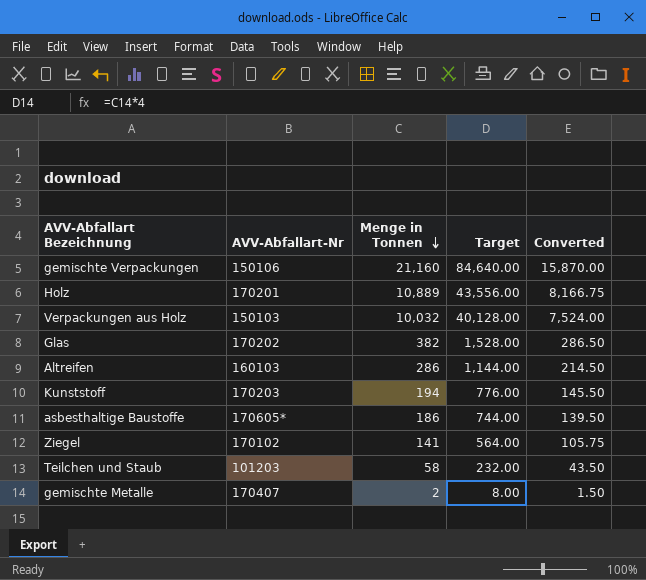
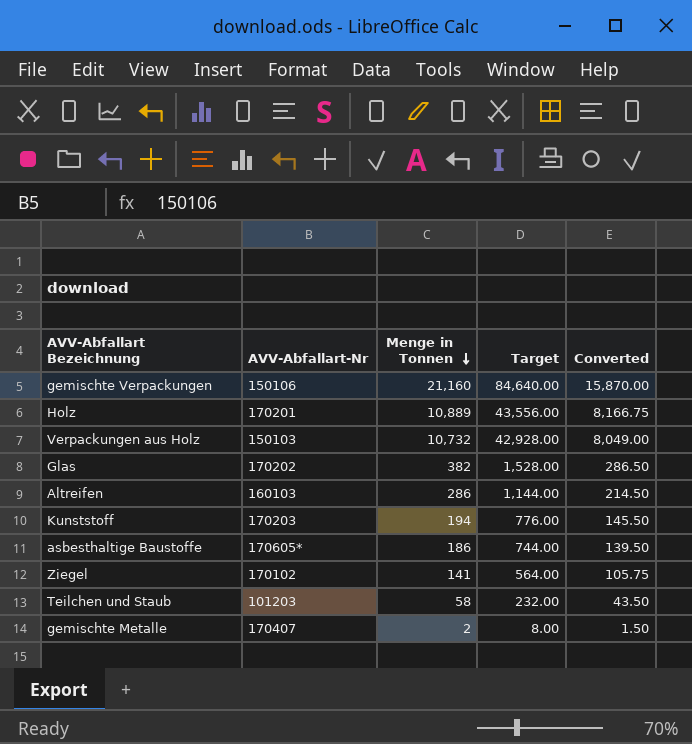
Verpackungen aus Holz | Menge in Tonnen: 10,032 -> 10,732
Verpackungen aus Holz | Target: 40,128.00 -> 42,928.00
Verpackungen aus Holz | Converted: 7,524.00 -> 8,049.00

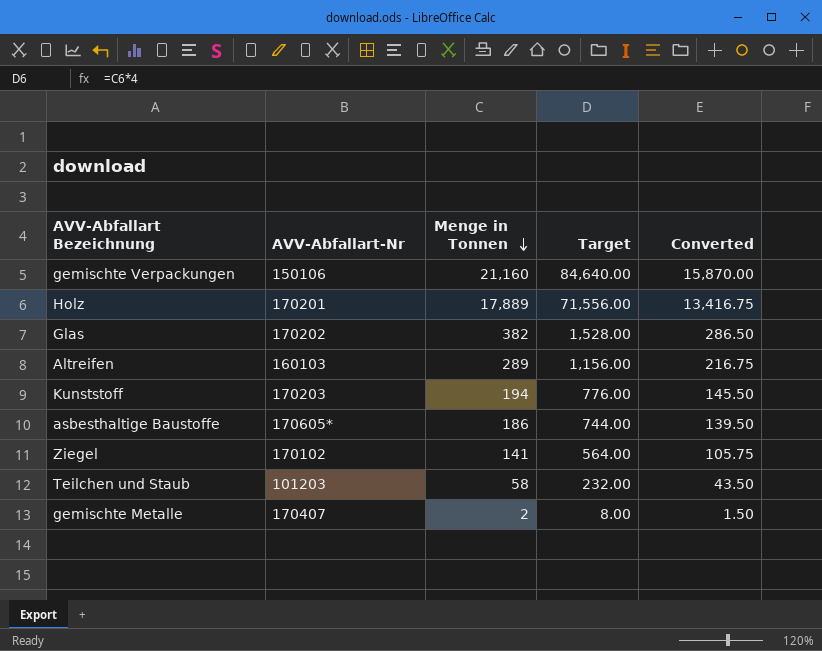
row Verpackungen aus Holz: 150103 | 10,732 | 42,928.00 | 8,049.00 -> none
Holz | Menge in Tonnen: 10,889 -> 17,889
Holz | Target: 43,556.00 -> 71,556.00
Holz | Converted: 8,166.75 -> 13,416.75
Altreifen | Menge in Tonnen: 286 -> 289
Altreifen | Target: 1,144.00 -> 1,156.00
Altreifen | Converted: 214.50 -> 216.75

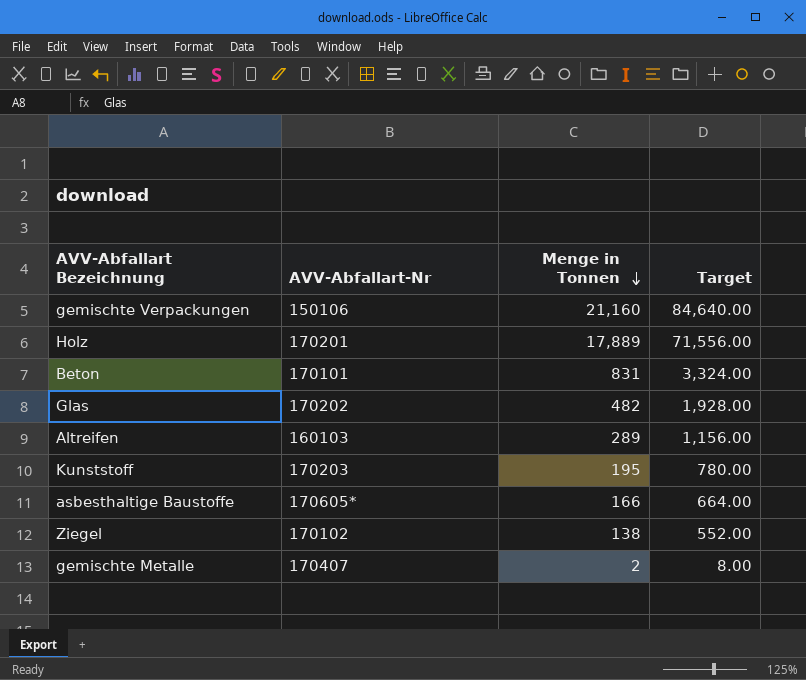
column Converted | formula: [Menge in Tonnen] * 0.75 -> none
row Teilchen und Staub: 101203 | 58 | 232.00 | 43.50 -> none
row Beton: none -> 170101 | 831 | 3,324.00
Glas | Menge in Tonnen: 382 -> 482
Glas | Target: 1,528.00 -> 1,928.00
Kunststoff | Menge in Tonnen: 194 -> 195
Kunststoff | Target: 776.00 -> 780.00
asbesthaltige Baustoffe | Menge in Tonnen: 186 -> 166
asbesthaltige Baustoffe | Target: 744.00 -> 664.00
Ziegel | Menge in Tonnen: 141 -> 138
Ziegel | Target: 564.00 -> 552.00

